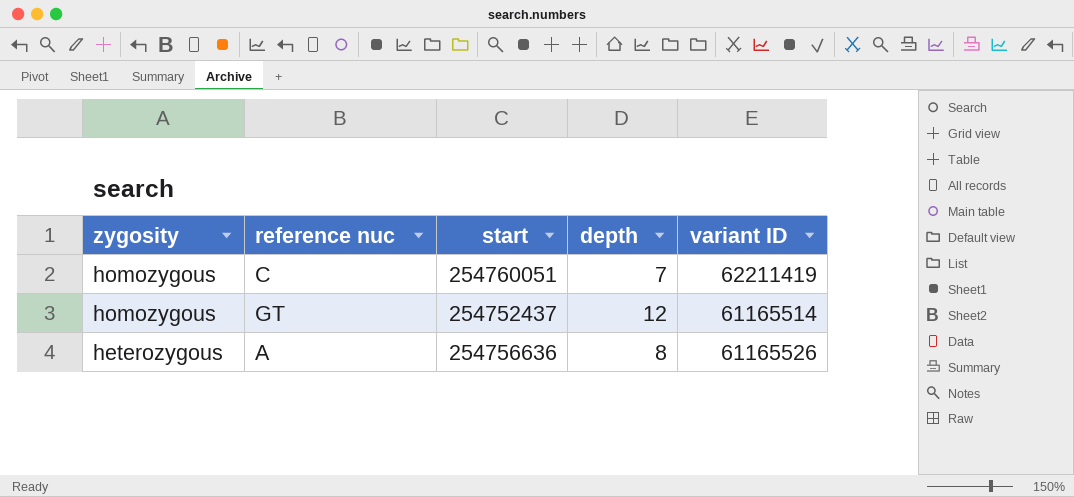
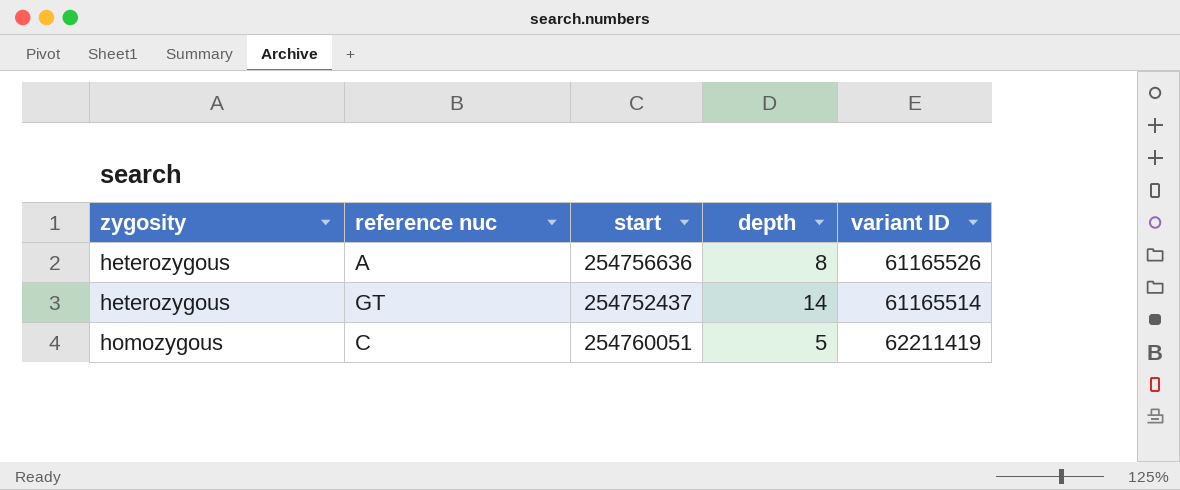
row order: zygosity descending -> zygosity ascending
GT | zygosity: homozygous -> heterozygous
GT | depth: 12 -> 14
C | depth: 7 -> 5

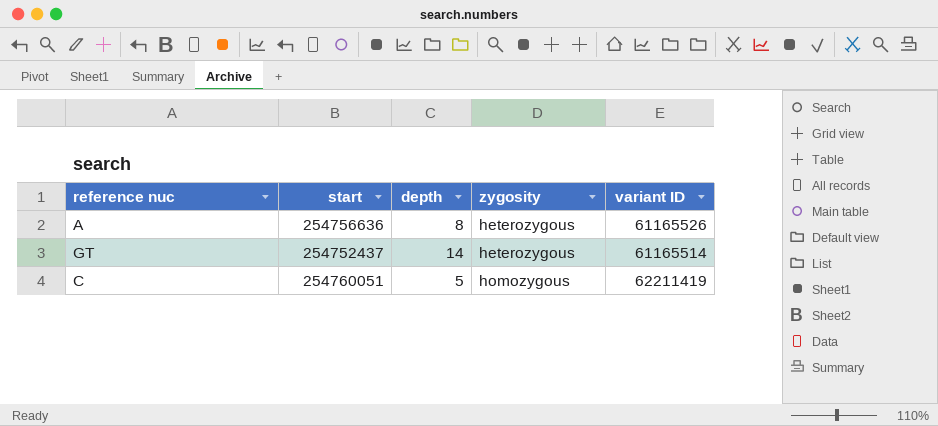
column zygosity | position: 1 -> 4

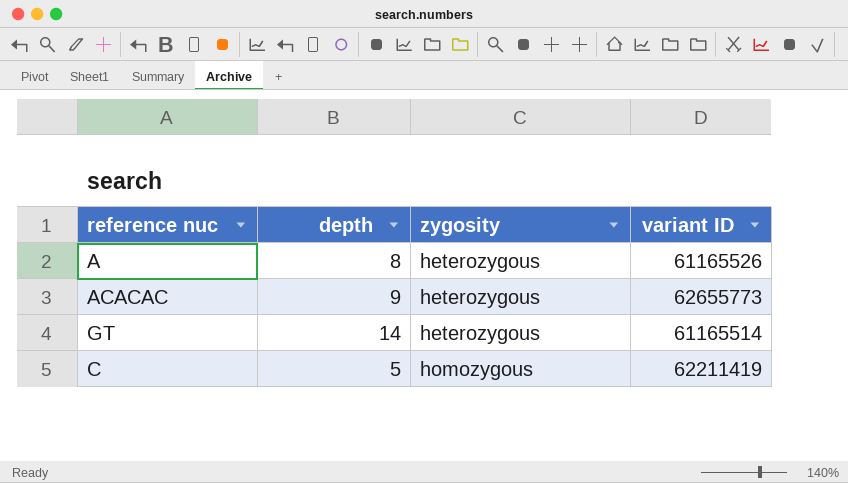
column start | position: 2 -> none
row ACACAC: none -> 9 | heterozygous | 62655773

